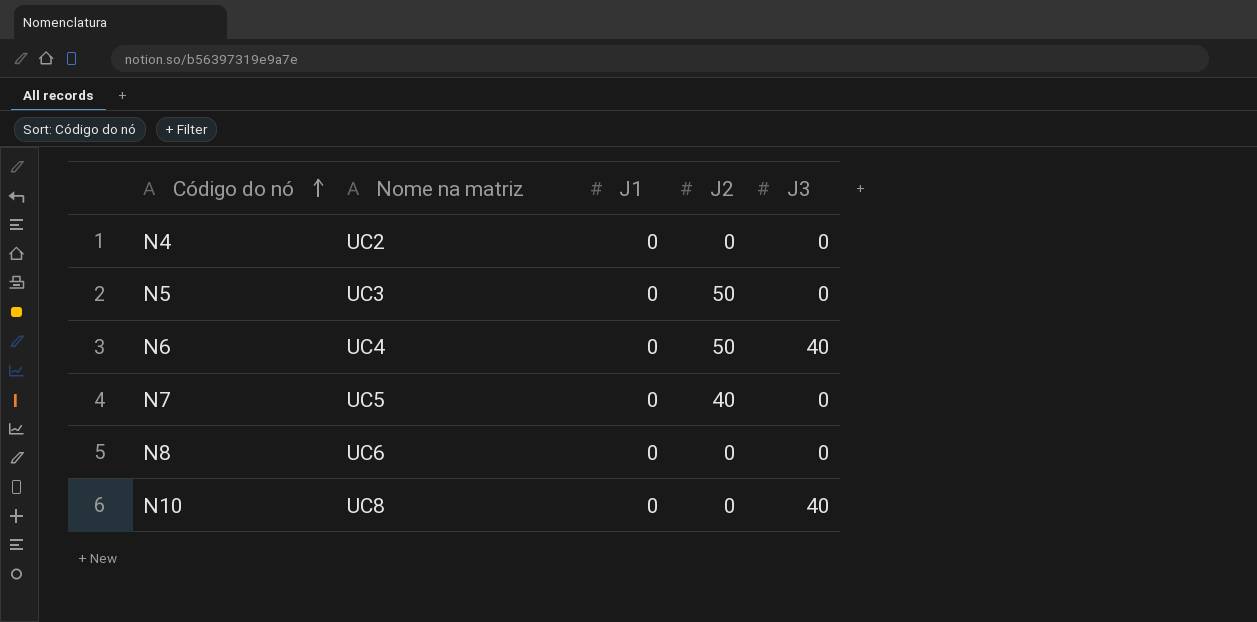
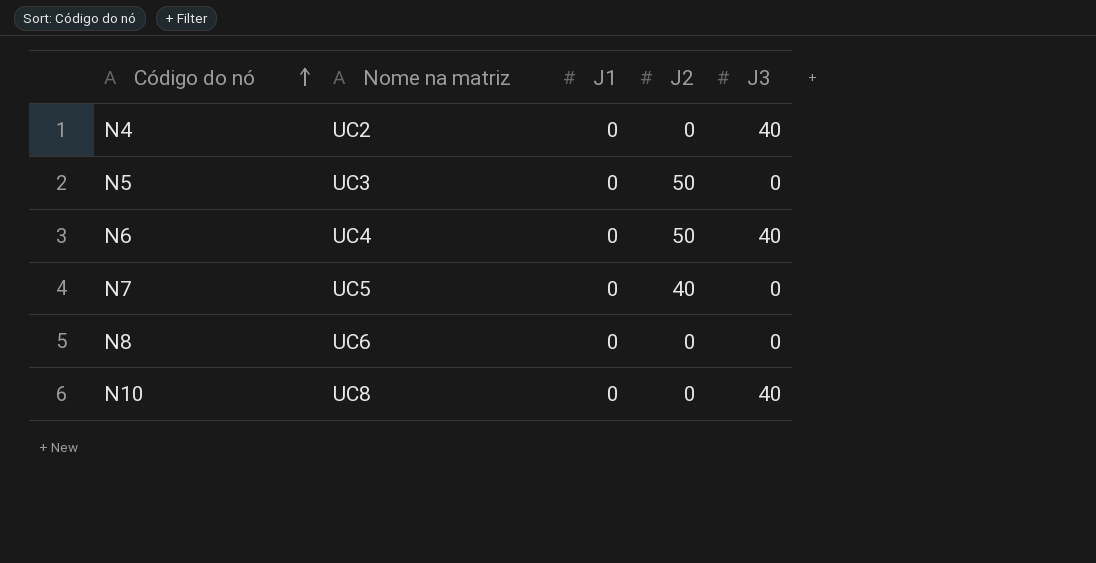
N4 | J3: 0 -> 40

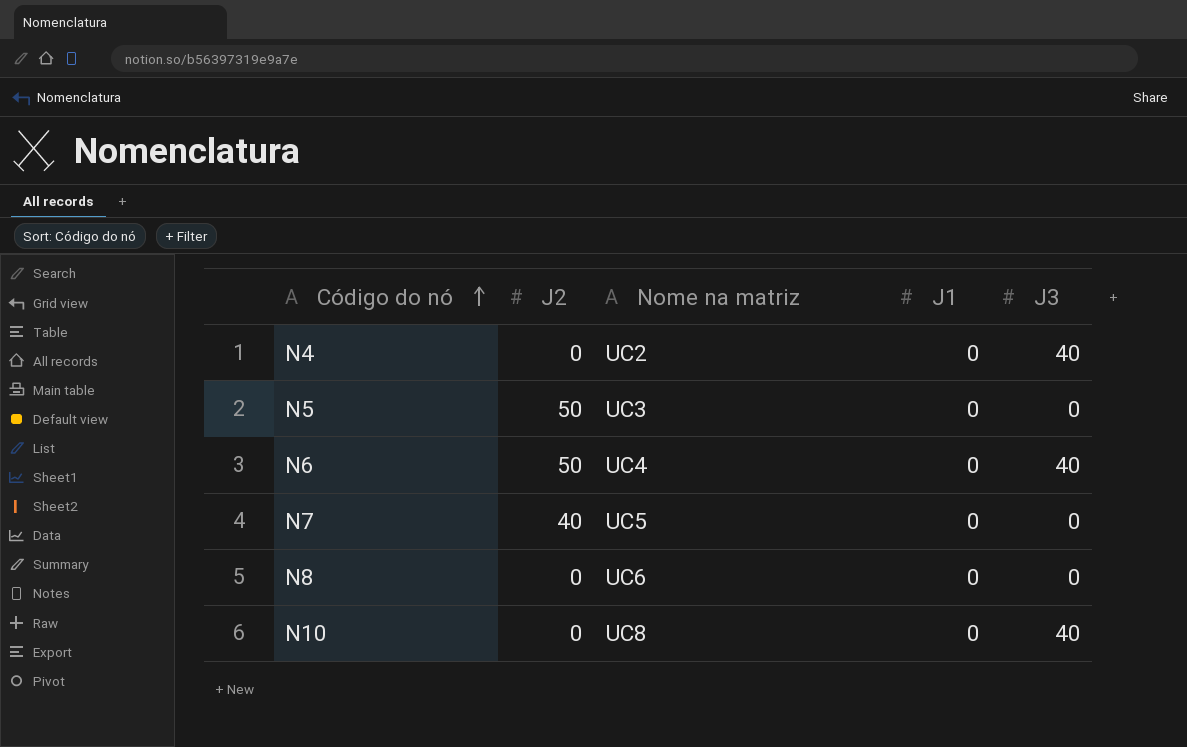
column J2 | position: 4 -> 2

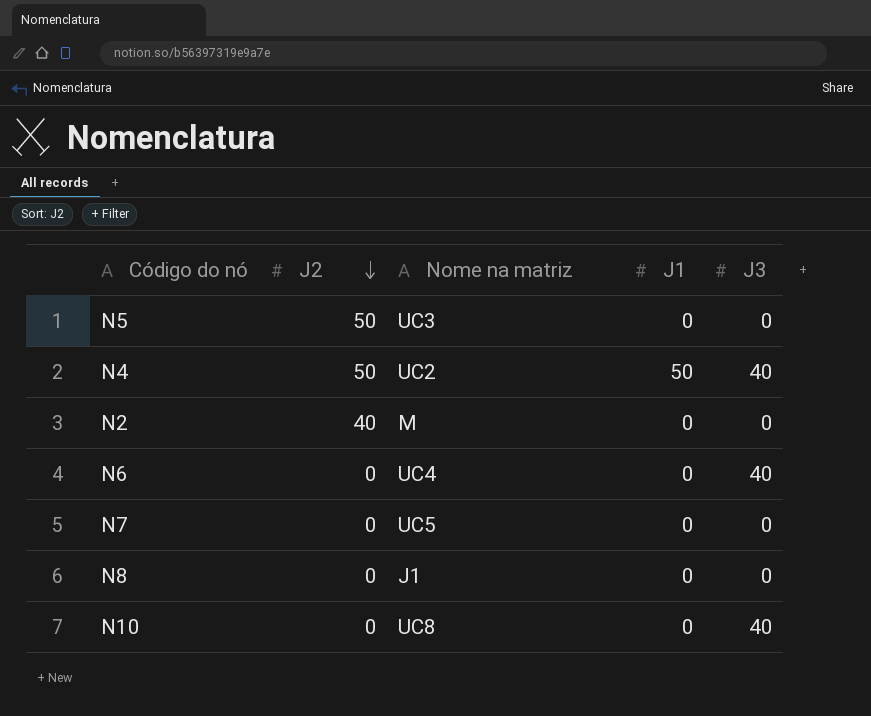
row order: Código do nó ascending -> J2 descending
N4 | J2: 0 -> 50
N4 | J1: 0 -> 50
row N2: none -> 40 | M | 0 | 0
N6 | J2: 50 -> 0
N7 | J2: 40 -> 0
N8 | Nome na matriz: UC6 -> J1

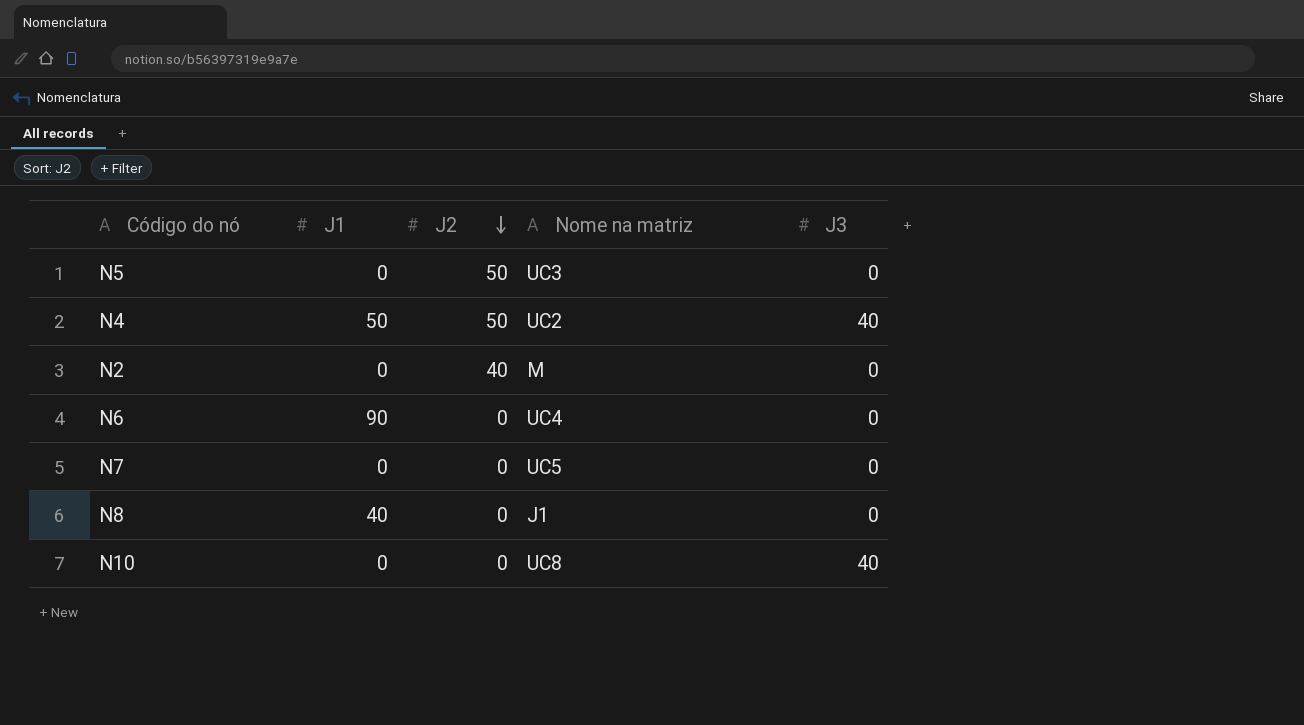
column J1 | position: 4 -> 2
N6 | J1: 0 -> 90
N6 | J3: 40 -> 0
N8 | J1: 0 -> 40

